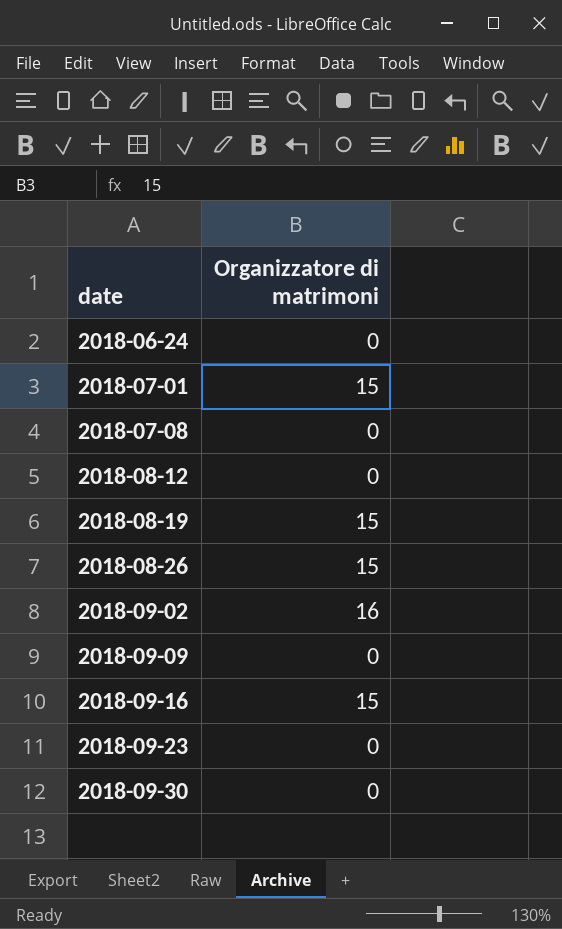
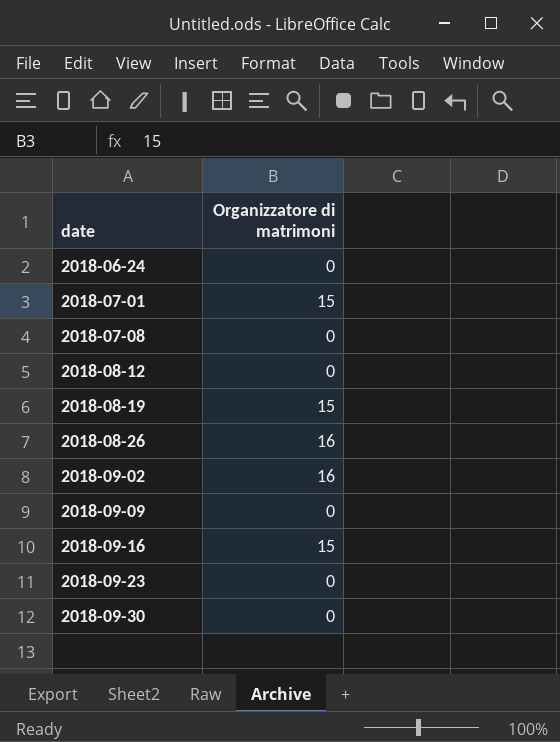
2018-08-26 | Organizzatore di matrimoni: 15 -> 16

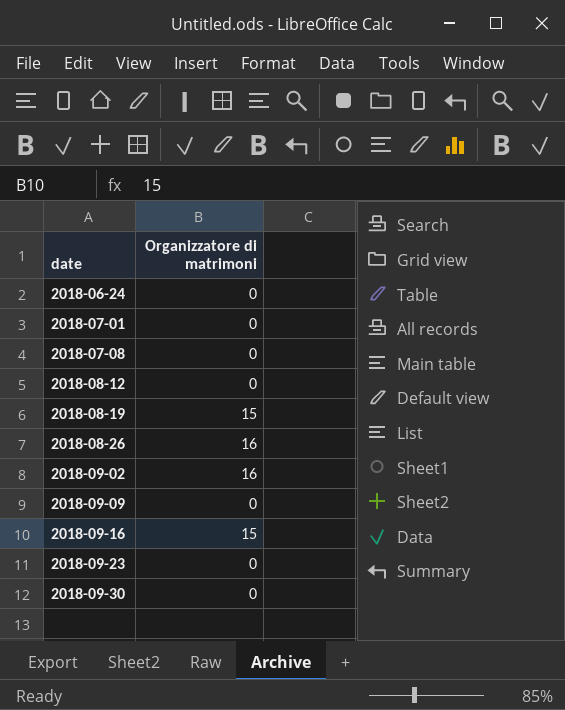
2018-07-01 | Organizzatore di matrimoni: 15 -> 0

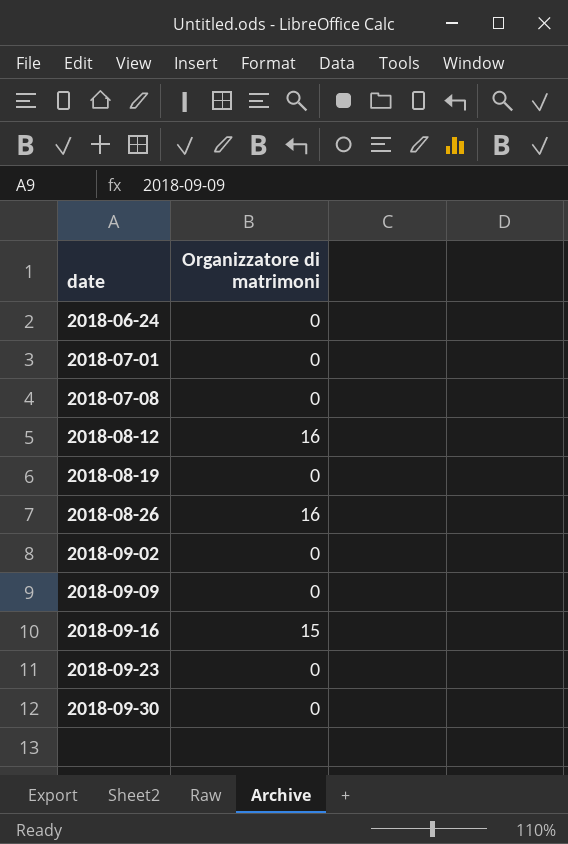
2018-08-12 | Organizzatore di matrimoni: 0 -> 16
2018-08-19 | Organizzatore di matrimoni: 15 -> 0
2018-09-02 | Organizzatore di matrimoni: 16 -> 0

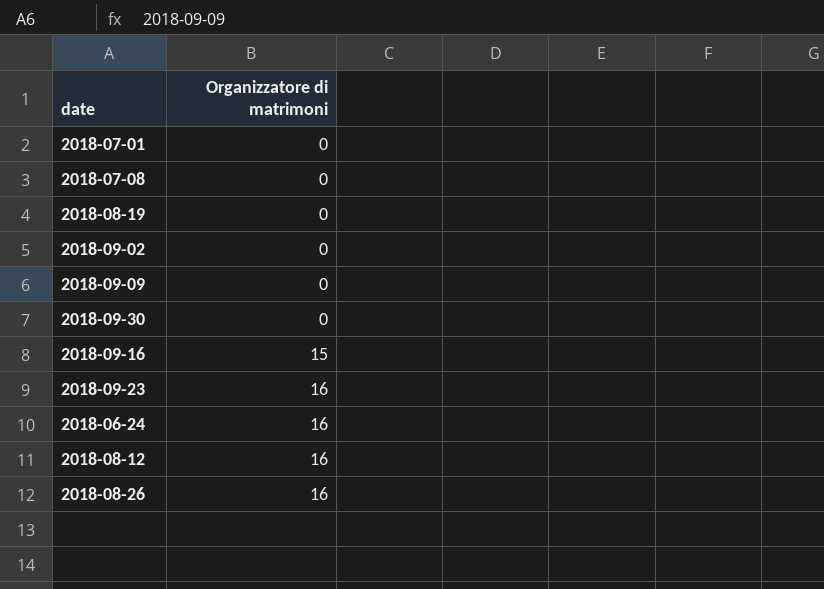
row order: date ascending -> Organizzatore di matrimoni ascending
2018-09-23 | Organizzatore di matrimoni: 0 -> 16
2018-06-24 | Organizzatore di matrimoni: 0 -> 16

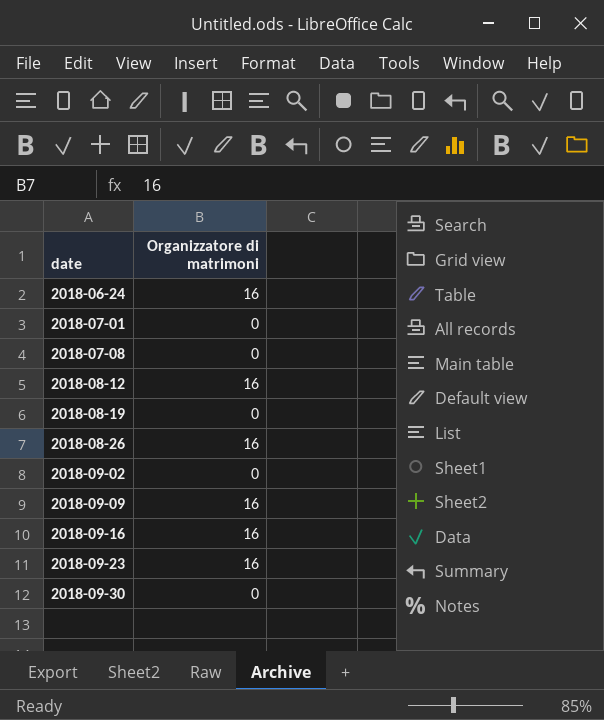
row order: Organizzatore di matrimoni ascending -> date ascending
2018-09-09 | Organizzatore di matrimoni: 0 -> 16
2018-09-16 | Organizzatore di matrimoni: 15 -> 16

